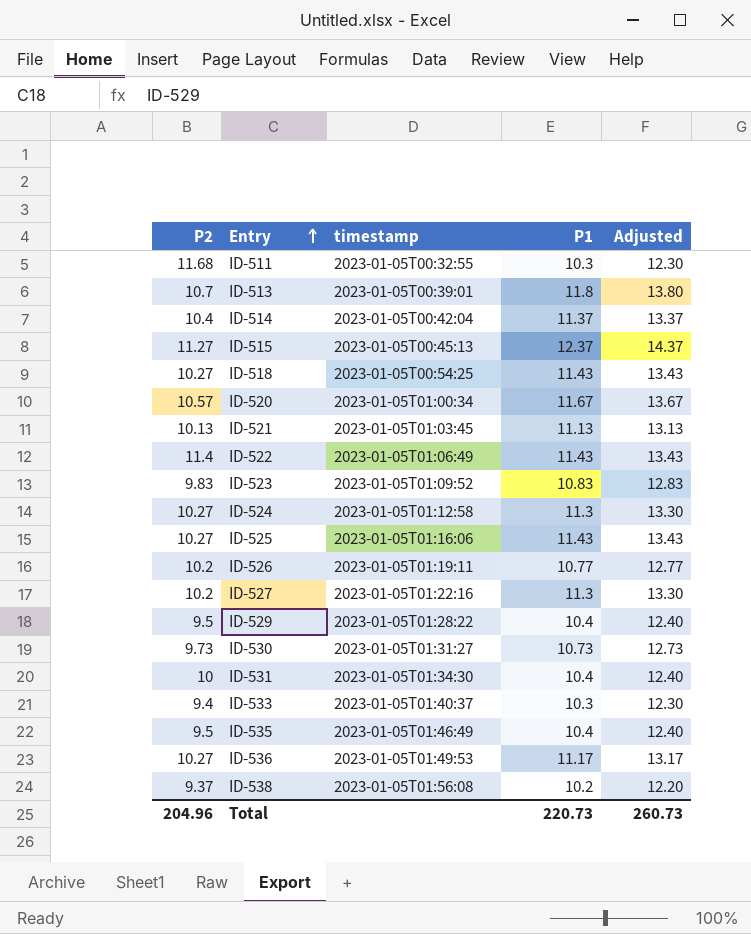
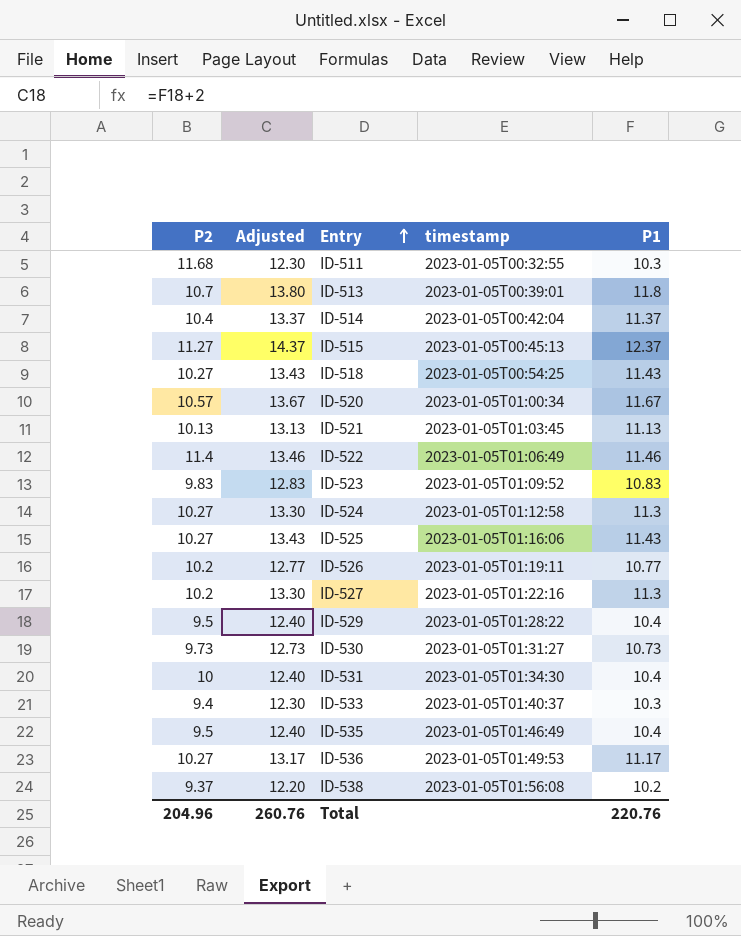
column Adjusted | position: 5 -> 2
ID-522 | Adjusted: 13.43 -> 13.46
ID-522 | P1: 11.43 -> 11.46
Total | Adjusted: 260.73 -> 260.76
Total | P1: 220.73 -> 220.76

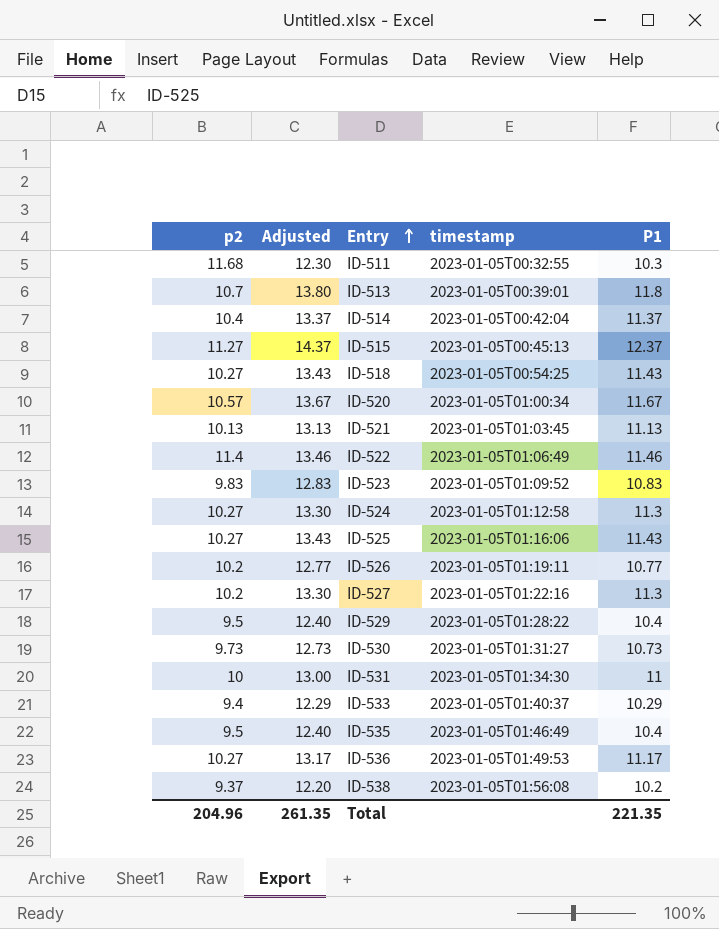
column name: P2 -> p2
ID-531 | Adjusted: 12.40 -> 13.00
ID-531 | P1: 10.4 -> 11
ID-533 | Adjusted: 12.30 -> 12.29
ID-533 | P1: 10.3 -> 10.29
Total | Adjusted: 260.76 -> 261.35
Total | P1: 220.76 -> 221.35

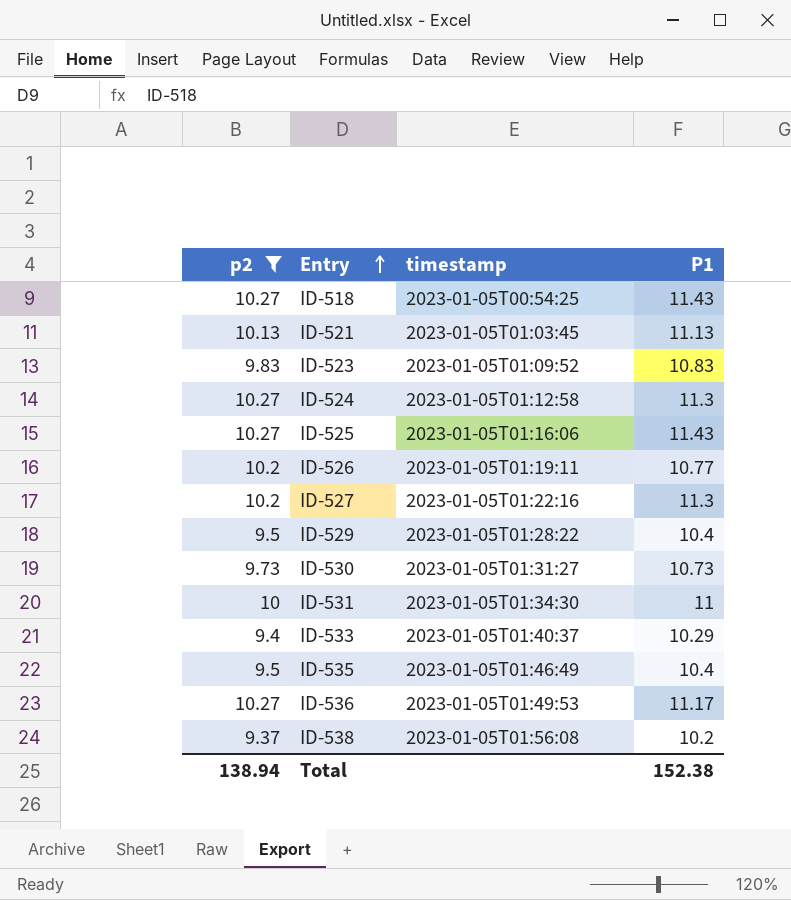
filter: none -> p2 <= 10.27
column Adjusted | formula: [P1] + 2 -> none
Total | p2: 204.96 -> 138.94
Total | P1: 221.35 -> 152.38

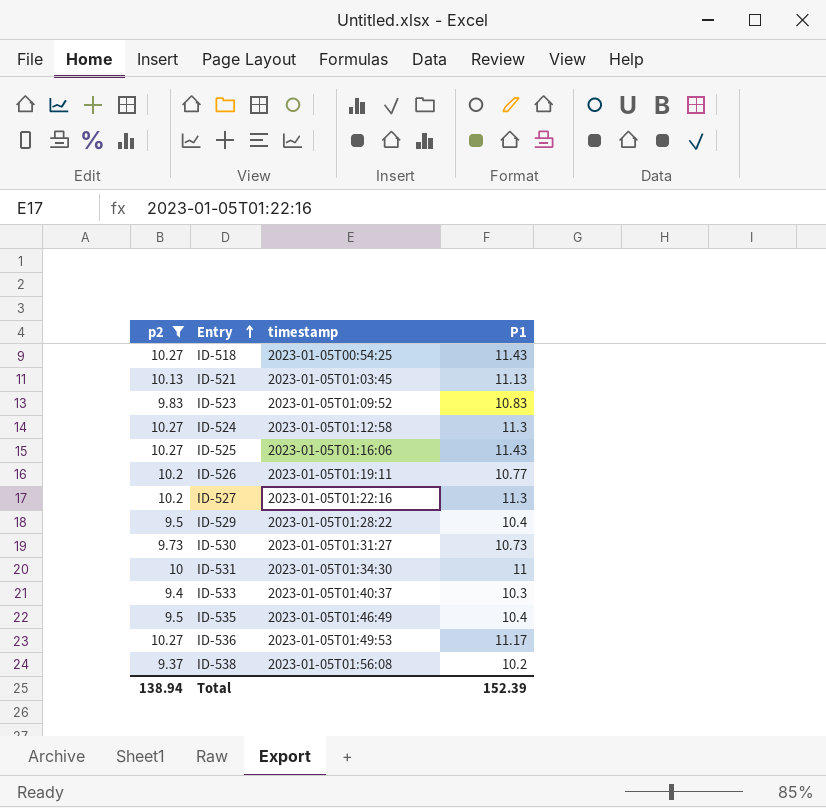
ID-533 | P1: 10.29 -> 10.3
Total | P1: 152.38 -> 152.39

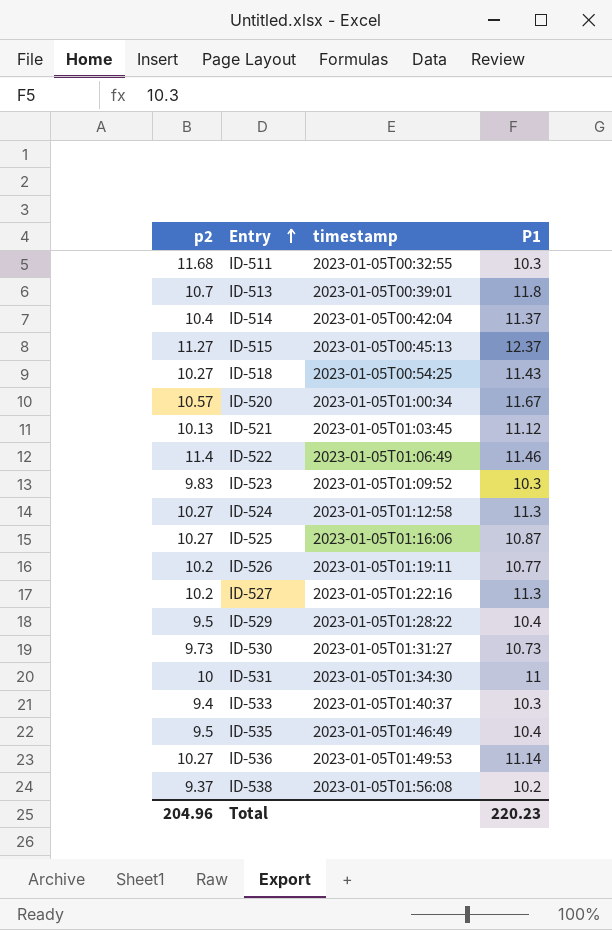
filter: p2 <= 10.27 -> none
ID-521 | P1: 11.13 -> 11.12
ID-523 | P1: 10.83 -> 10.3
ID-525 | P1: 11.43 -> 10.87
ID-536 | P1: 11.17 -> 11.14
Total | p2: 138.94 -> 204.96
Total | P1: 152.39 -> 220.23

